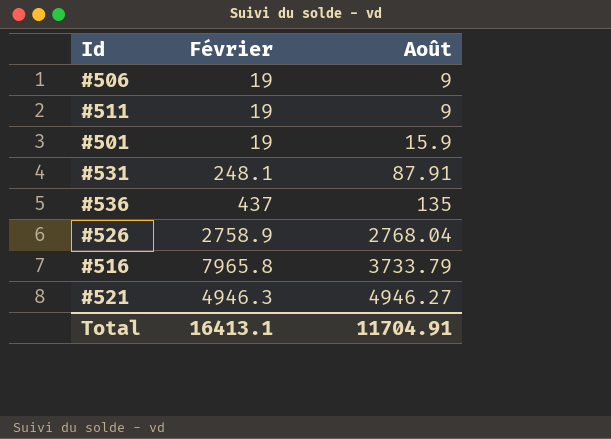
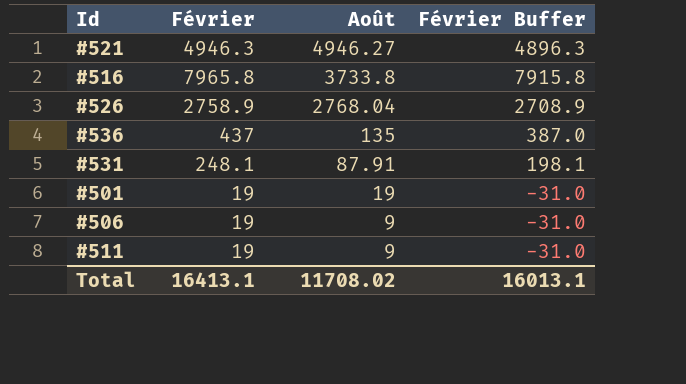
row order: Août ascending -> Août descending
column Février Buffer | formula: none -> [Février] - 50
#516 | Août: 3733.79 -> 3733.8
#501 | Août: 15.9 -> 19
Total | Août: 11704.91 -> 11708.02

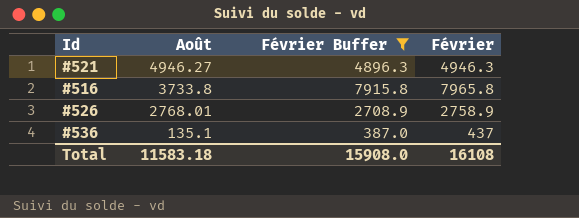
filter: none -> Février Buffer >= 387.0
column Février | position: 2 -> 4
#526 | Août: 2768.04 -> 2768.01
#536 | Août: 135 -> 135.1
Total | Août: 11708.02 -> 11583.18
Total | Février Buffer: 16013.1 -> 15908.0
Total | Février: 16413.1 -> 16108

